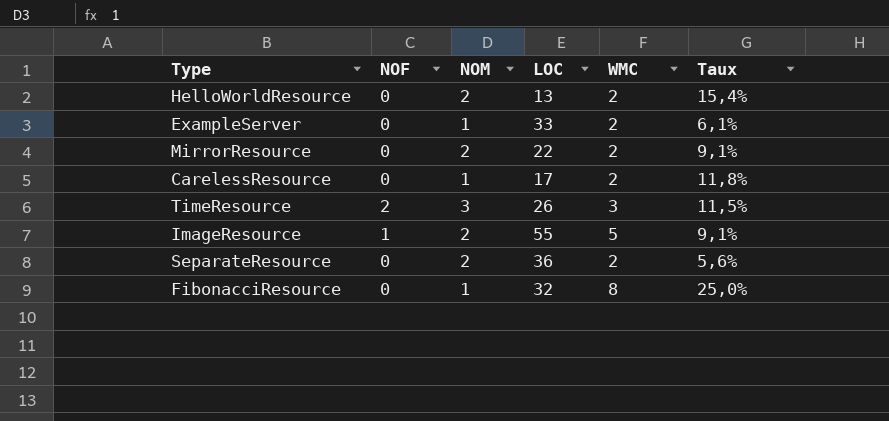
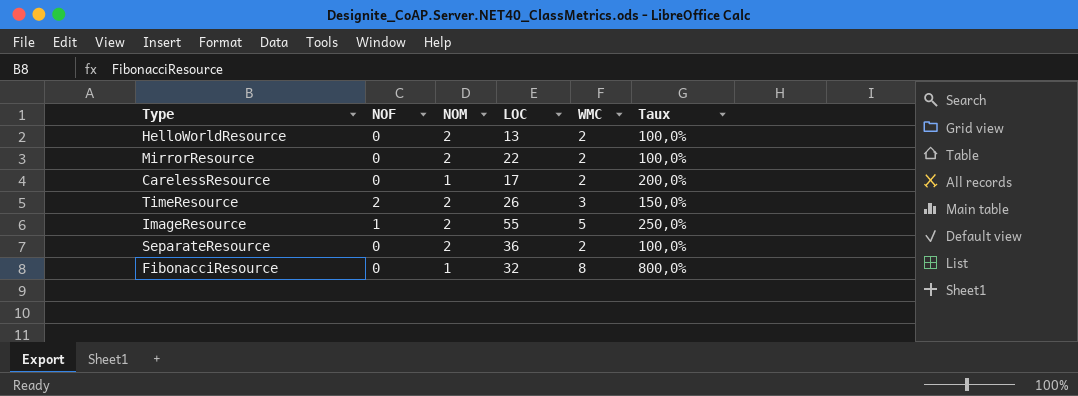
column Taux | formula: [WMC] / [LOC] -> [WMC] / [NOM]
row ExampleServer: 0 | 1 | 33 | 2 | 6,1% -> none
TimeResource | NOM: 3 -> 2

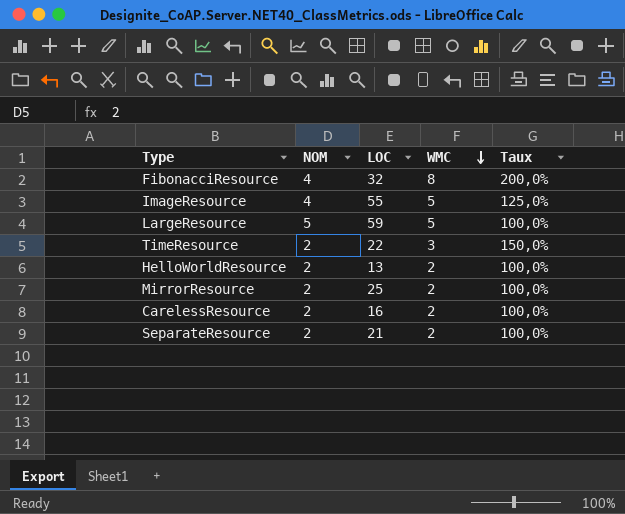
row order: none -> WMC descending
column NOF | position: 2 -> none
FibonacciResource | NOM: 1 -> 4
FibonacciResource | Taux: 800,0% -> 200,0%
ImageResource | NOM: 2 -> 4
ImageResource | Taux: 250,0% -> 125,0%
row LargeResource: none -> 5 | 59 | 5 | 100,0%
TimeResource | LOC: 26 -> 22
MirrorResource | LOC: 22 -> 25
CarelessResource | NOM: 1 -> 2
CarelessResource | LOC: 17 -> 16
CarelessResource | Taux: 200,0% -> 100,0%
SeparateResource | LOC: 36 -> 21

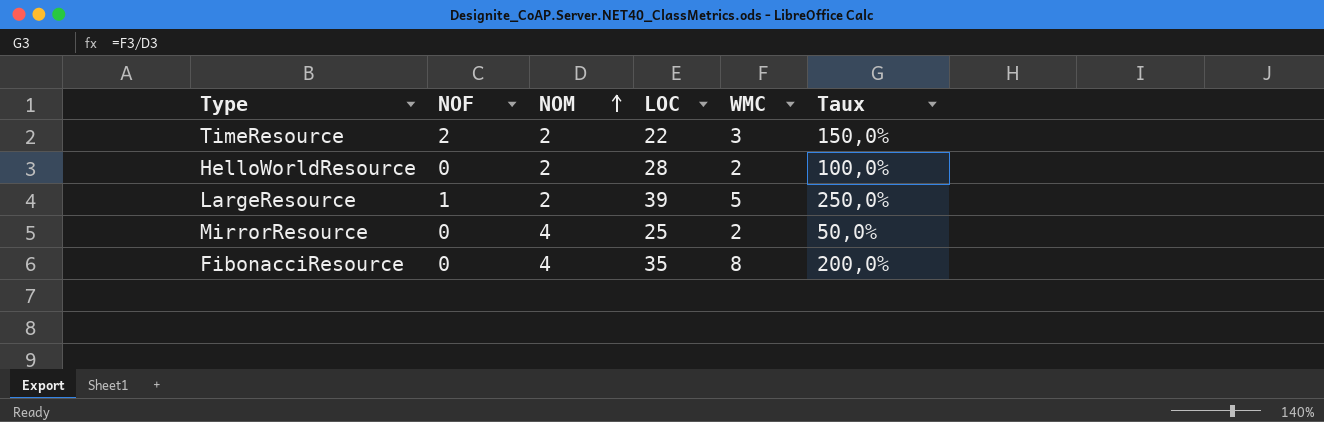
row order: WMC descending -> NOM ascending
column NOF | position: none -> 2
row ImageResource: 4 | 55 | 5 | 125,0% -> none
row CarelessResource: 2 | 16 | 2 | 100,0% -> none
row SeparateResource: 2 | 21 | 2 | 100,0% -> none
HelloWorldResource | LOC: 13 -> 28
LargeResource | NOM: 5 -> 2
LargeResource | LOC: 59 -> 39
LargeResource | Taux: 100,0% -> 250,0%
MirrorResource | NOM: 2 -> 4
MirrorResource | Taux: 100,0% -> 50,0%
FibonacciResource | LOC: 32 -> 35

